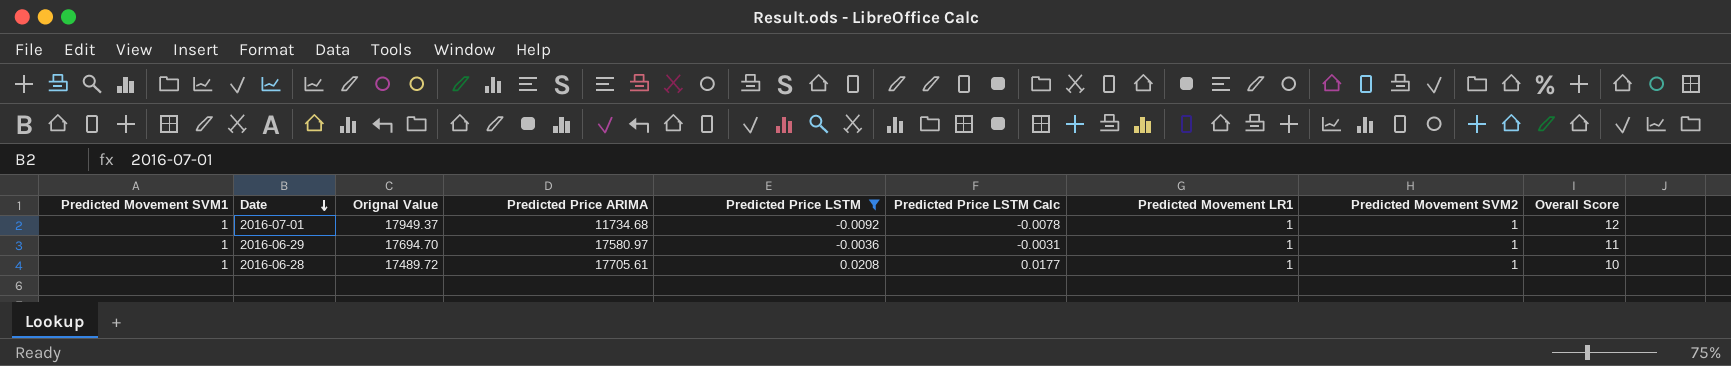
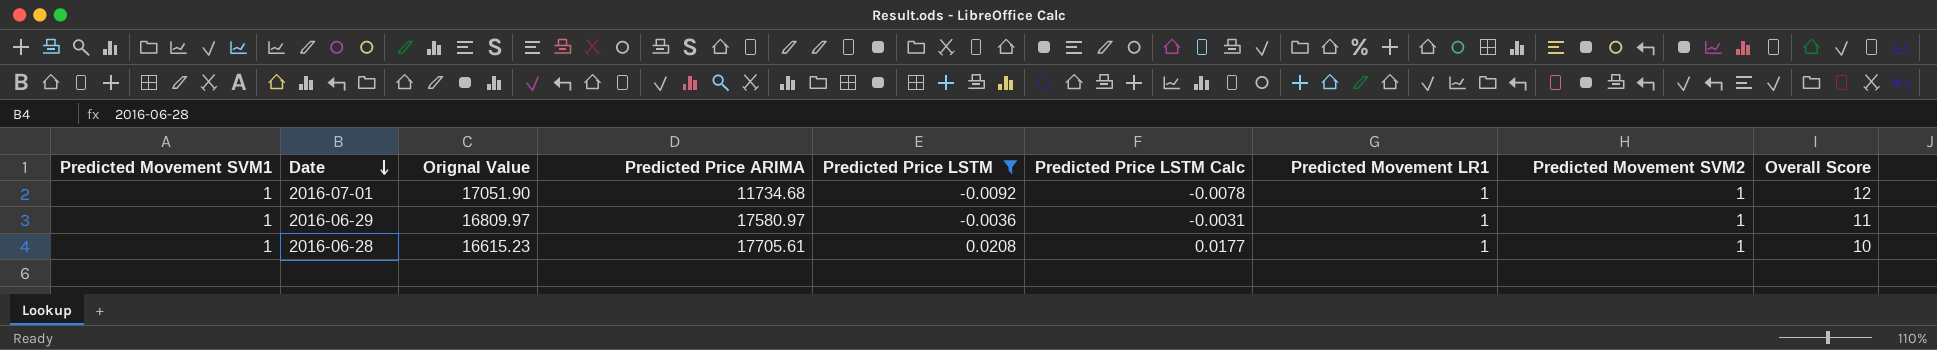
2016-07-01 | Orignal Value: 17949.37 -> 17051.90
2016-06-29 | Orignal Value: 17694.70 -> 16809.97
2016-06-28 | Orignal Value: 17489.72 -> 16615.23

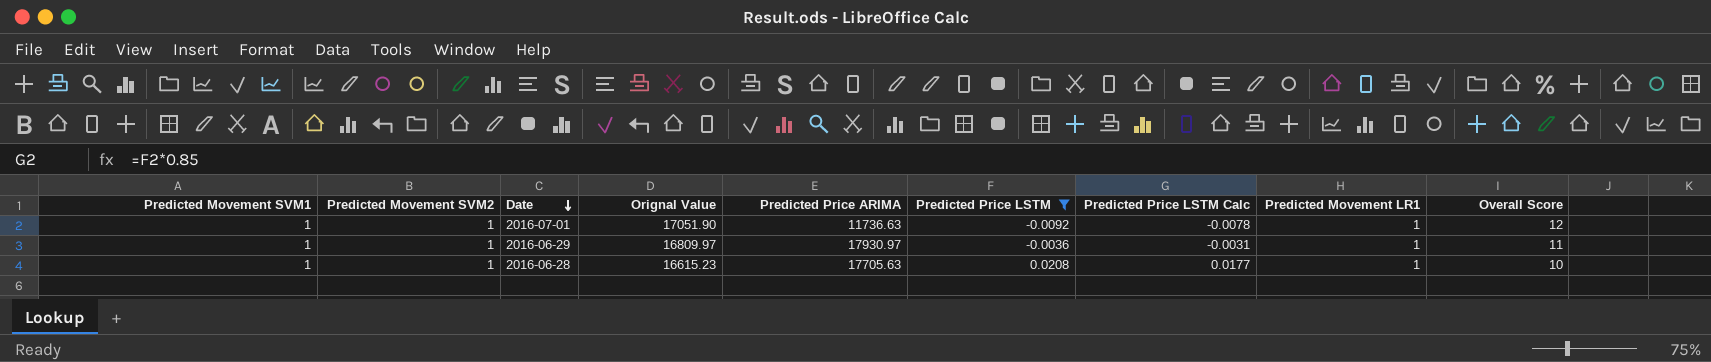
column Predicted Movement SVM2 | position: 8 -> 2
2016-07-01 | Predicted Price ARIMA: 11734.68 -> 11736.63
2016-06-29 | Predicted Price ARIMA: 17580.97 -> 17930.97
2016-06-28 | Predicted Price ARIMA: 17705.61 -> 17705.63

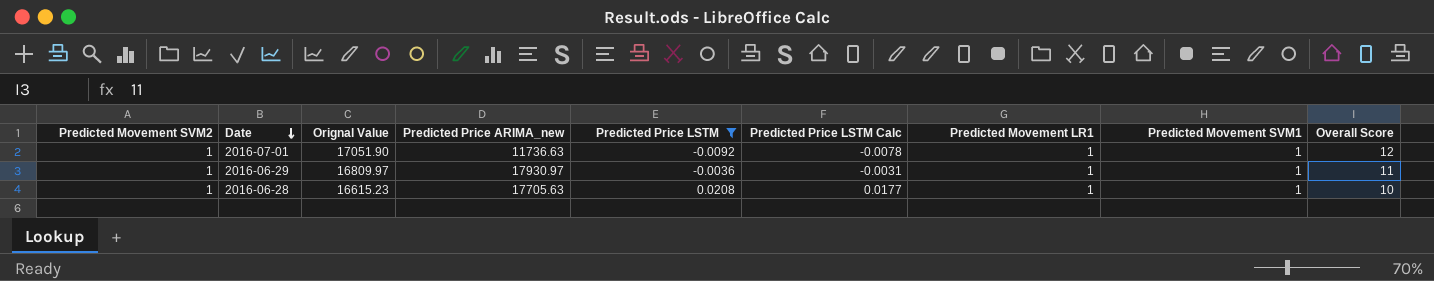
column name: Predicted Price ARIMA -> Predicted Price ARIMA_new
column Predicted Movement SVM1 | position: 1 -> 8

